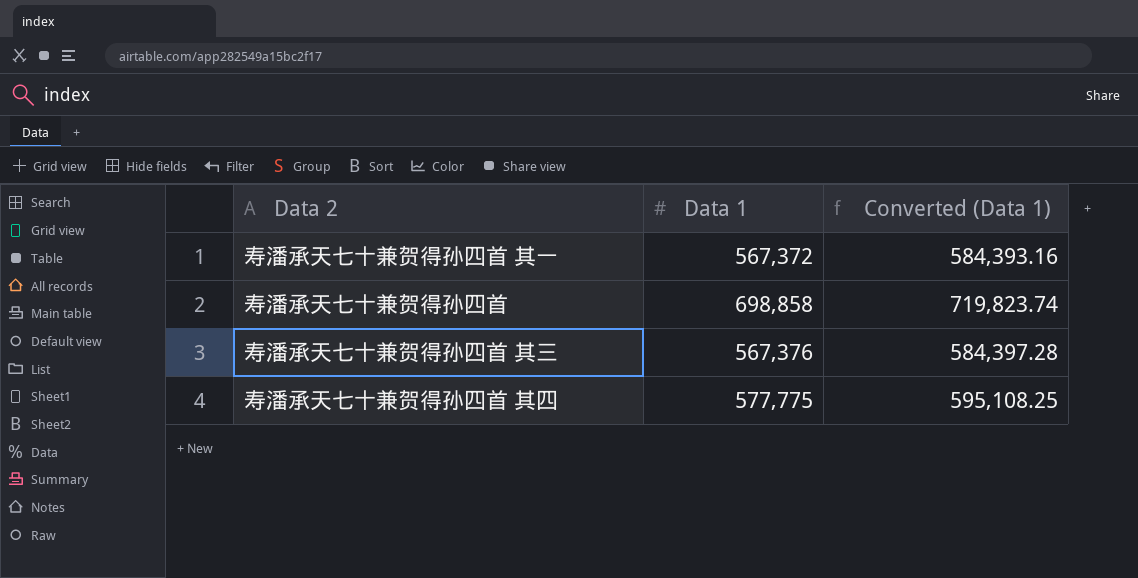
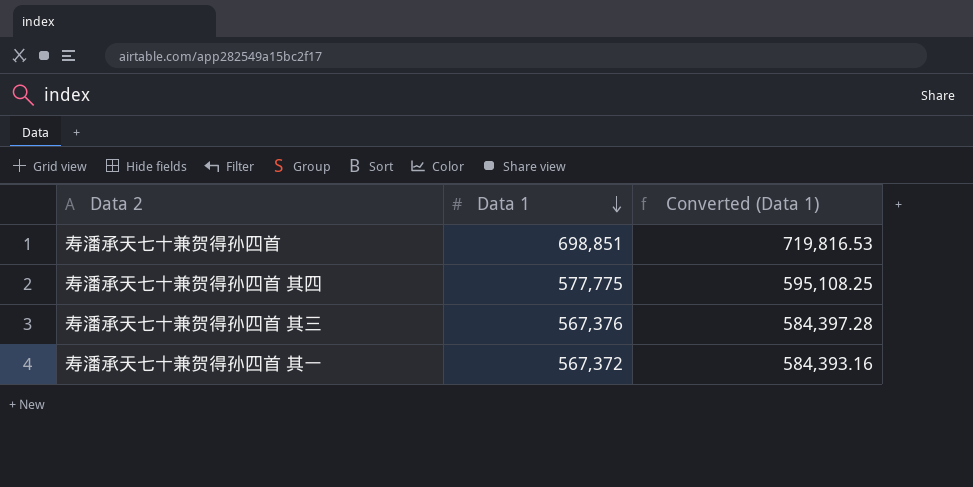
row order: none -> Data 1 descending
寿潘承天七十兼贺得孙四首 | Data 1: 698,858 -> 698,851
寿潘承天七十兼贺得孙四首 | Converted (Data 1): 719,823.74 -> 719,816.53

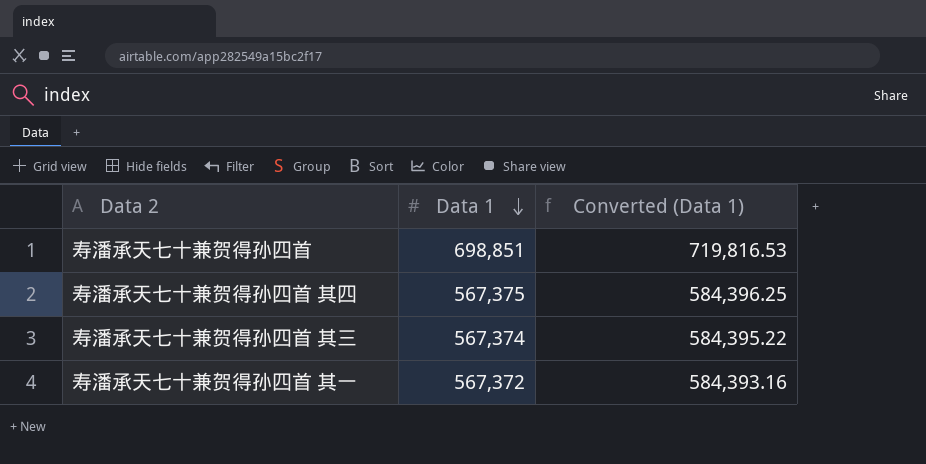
寿潘承天七十兼贺得孙四首 其四 | Data 1: 577,775 -> 567,375
寿潘承天七十兼贺得孙四首 其四 | Converted (Data 1): 595,108.25 -> 584,396.25
寿潘承天七十兼贺得孙四首 其三 | Data 1: 567,376 -> 567,374
寿潘承天七十兼贺得孙四首 其三 | Converted (Data 1): 584,397.28 -> 584,395.22

